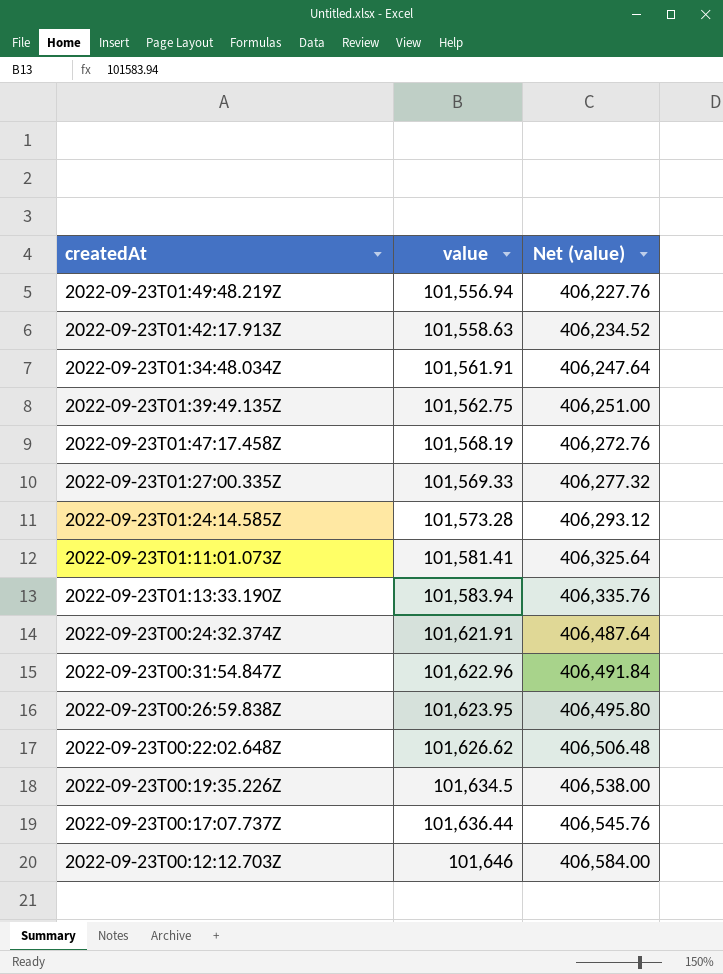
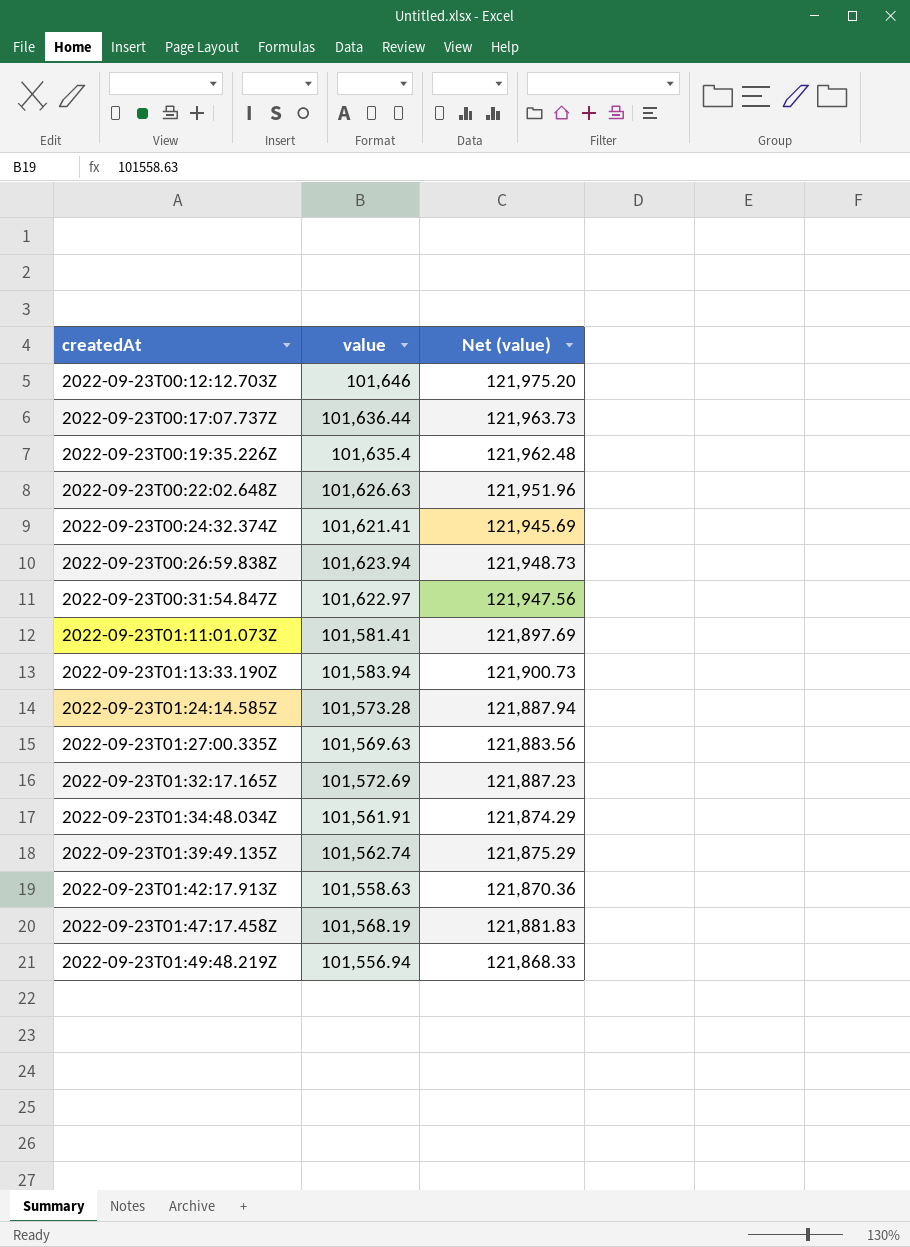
row order: value ascending -> createdAt ascending
column Net (value) | formula: [value] * 4 -> [value] * 1.2
2022-09-23T00:19:35.226Z | value: 101,634.5 -> 101,635.4
2022-09-23T00:22:02.648Z | value: 101,626.62 -> 101,626.63
2022-09-23T00:24:32.374Z | value: 101,621.91 -> 101,621.41
2022-09-23T00:26:59.838Z | value: 101,623.95 -> 101,623.94
2022-09-23T00:31:54.847Z | value: 101,622.96 -> 101,622.97
2022-09-23T01:27:00.335Z | value: 101,569.33 -> 101,569.63
row 2022-09-23T01:32:17.165Z: none -> 101,572.69 | 121,887.23
2022-09-23T01:39:49.135Z | value: 101,562.75 -> 101,562.74

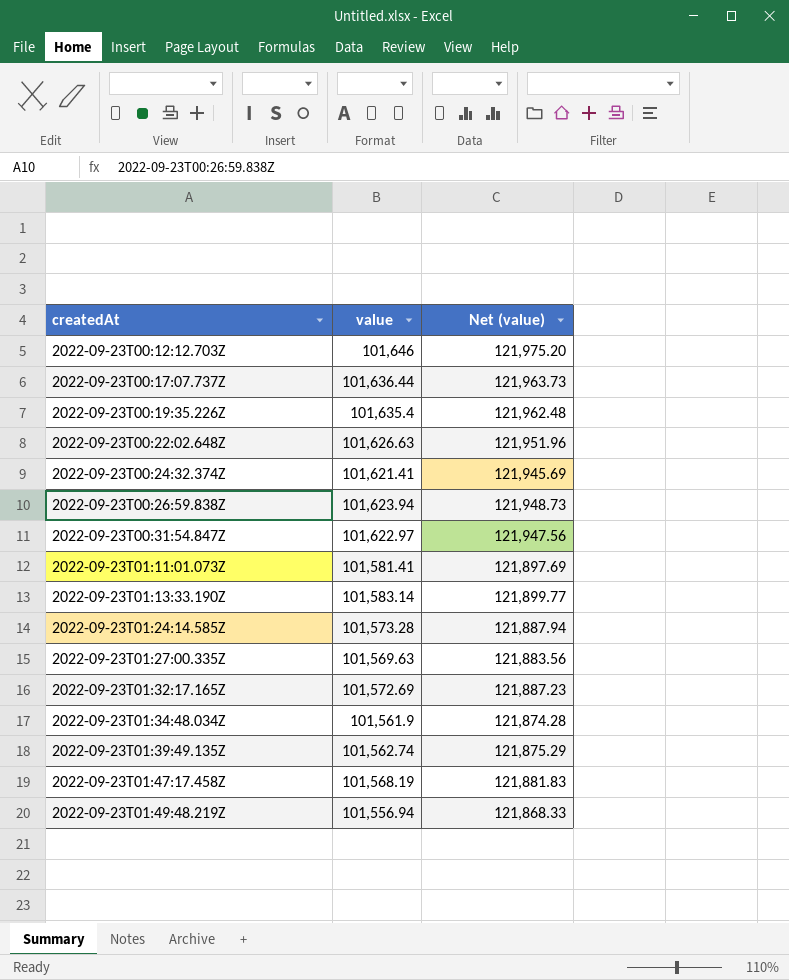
row 2022-09-23T01:42:17.913Z: 101,558.63 | 121,870.36 -> none
2022-09-23T01:13:33.190Z | value: 101,583.94 -> 101,583.14
2022-09-23T01:13:33.190Z | Net (value): 121,900.73 -> 121,899.77
2022-09-23T01:34:48.034Z | value: 101,561.91 -> 101,561.9
2022-09-23T01:34:48.034Z | Net (value): 121,874.29 -> 121,874.28

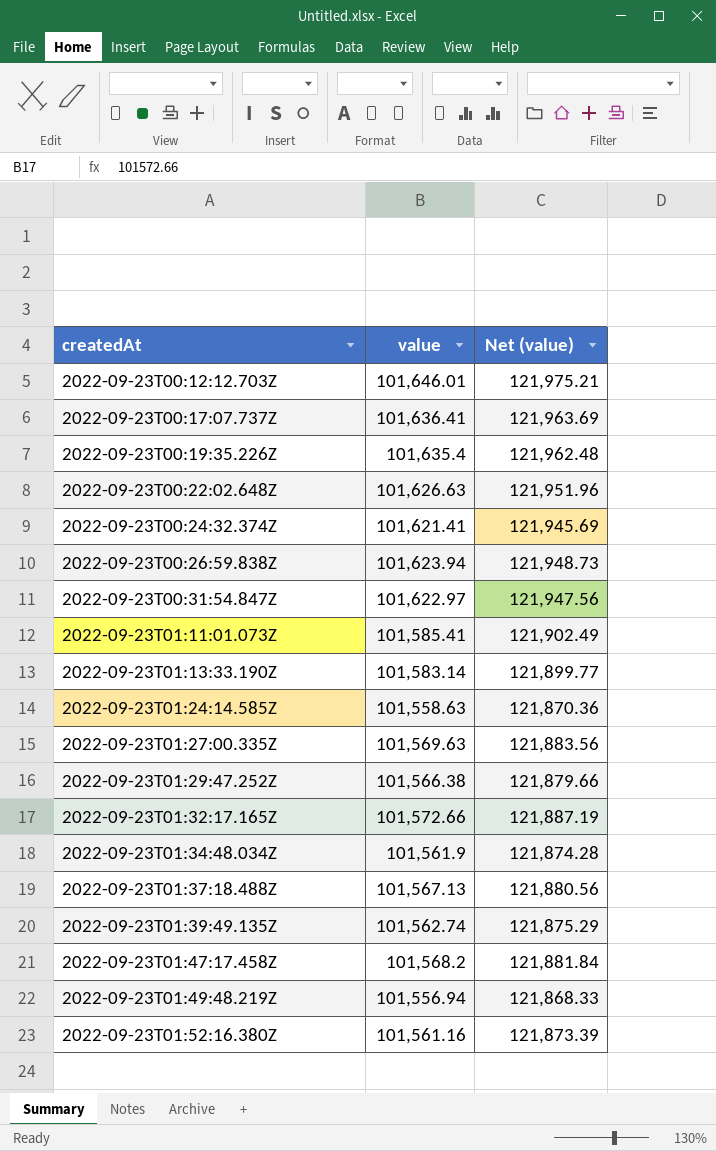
2022-09-23T00:12:12.703Z | value: 101,646 -> 101,646.01
2022-09-23T00:12:12.703Z | Net (value): 121,975.20 -> 121,975.21
2022-09-23T00:17:07.737Z | value: 101,636.44 -> 101,636.41
2022-09-23T00:17:07.737Z | Net (value): 121,963.73 -> 121,963.69
2022-09-23T01:11:01.073Z | value: 101,581.41 -> 101,585.41
2022-09-23T01:11:01.073Z | Net (value): 121,897.69 -> 121,902.49
2022-09-23T01:24:14.585Z | value: 101,573.28 -> 101,558.63
2022-09-23T01:24:14.585Z | Net (value): 121,887.94 -> 121,870.36
row 2022-09-23T01:29:47.252Z: none -> 101,566.38 | 121,879.66
2022-09-23T01:32:17.165Z | value: 101,572.69 -> 101,572.66
2022-09-23T01:32:17.165Z | Net (value): 121,887.23 -> 121,887.19
row 2022-09-23T01:37:18.488Z: none -> 101,567.13 | 121,880.56
2022-09-23T01:47:17.458Z | value: 101,568.19 -> 101,568.2
2022-09-23T01:47:17.458Z | Net (value): 121,881.83 -> 121,881.84
row 2022-09-23T01:52:16.380Z: none -> 101,561.16 | 121,873.39

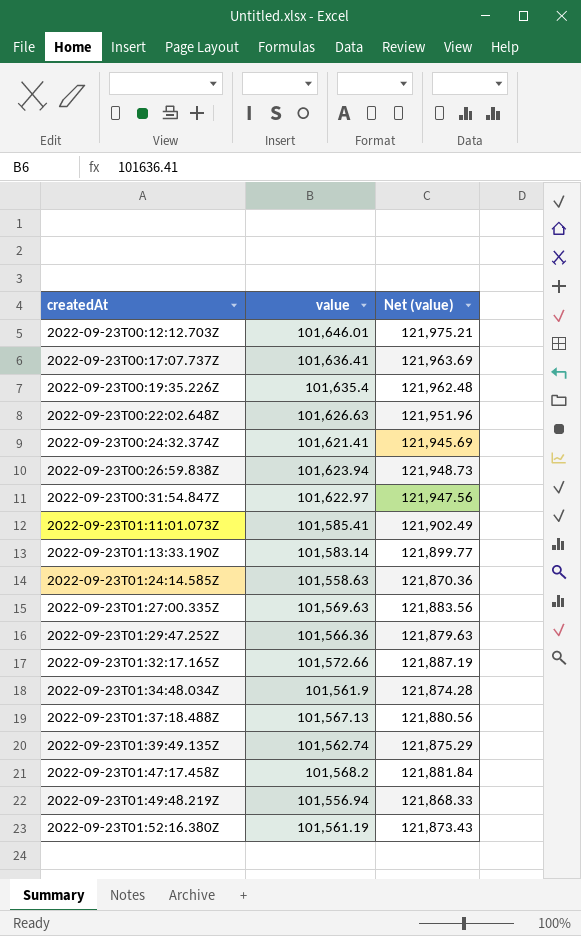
2022-09-23T01:29:47.252Z | value: 101,566.38 -> 101,566.36
2022-09-23T01:29:47.252Z | Net (value): 121,879.66 -> 121,879.63
2022-09-23T01:52:16.380Z | value: 101,561.16 -> 101,561.19
2022-09-23T01:52:16.380Z | Net (value): 121,873.39 -> 121,873.43

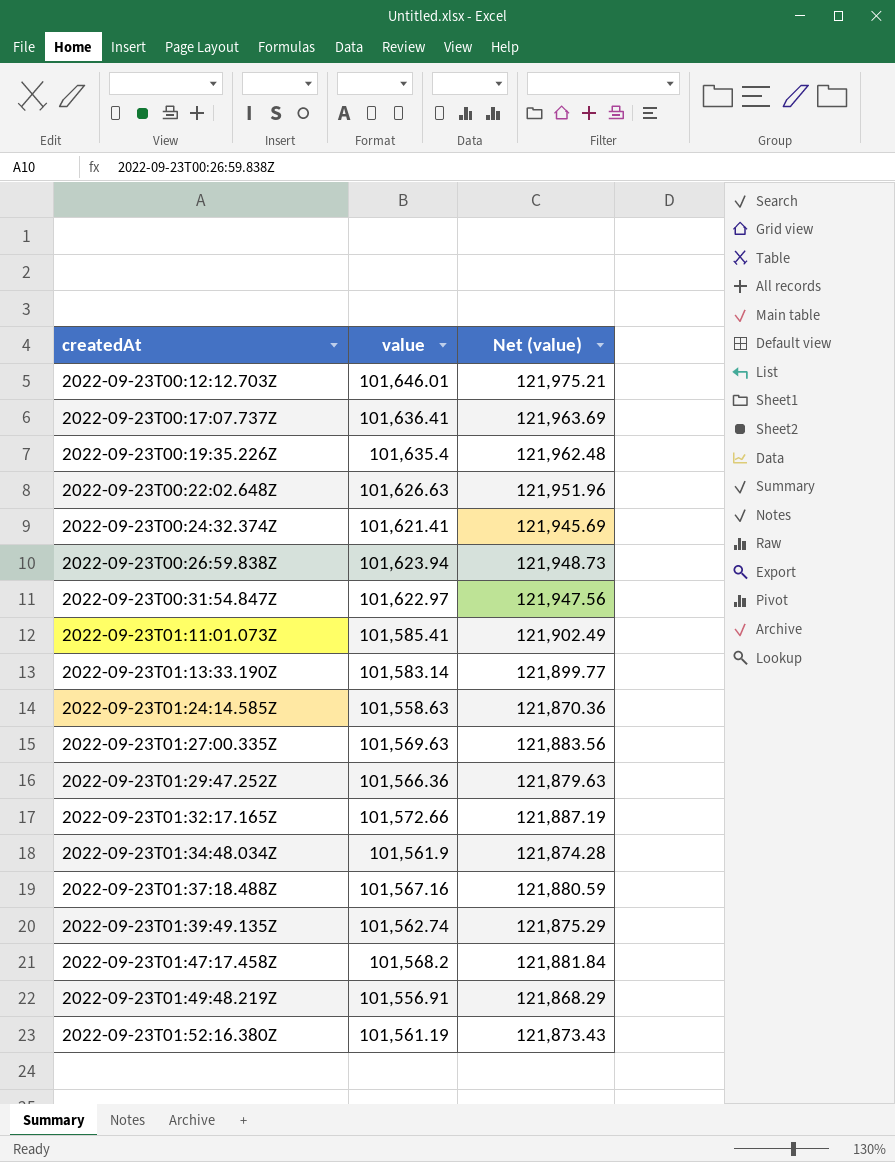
2022-09-23T01:37:18.488Z | value: 101,567.13 -> 101,567.16
2022-09-23T01:37:18.488Z | Net (value): 121,880.56 -> 121,880.59
2022-09-23T01:49:48.219Z | value: 101,556.94 -> 101,556.91
2022-09-23T01:49:48.219Z | Net (value): 121,868.33 -> 121,868.29

